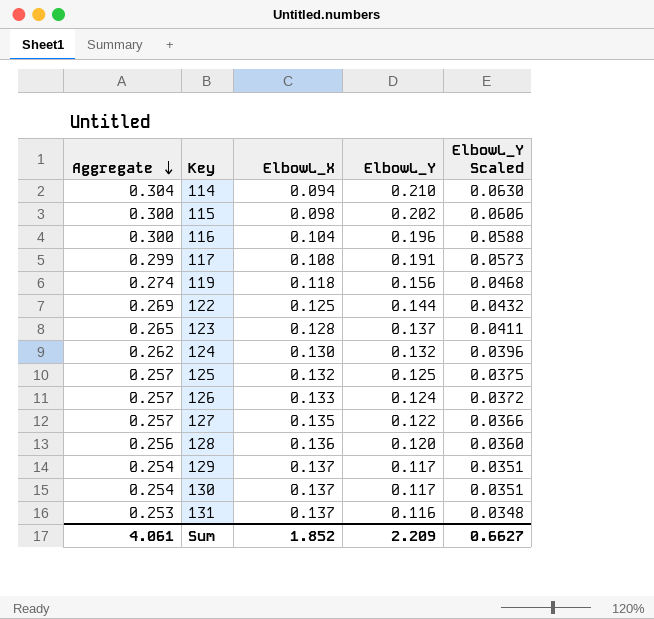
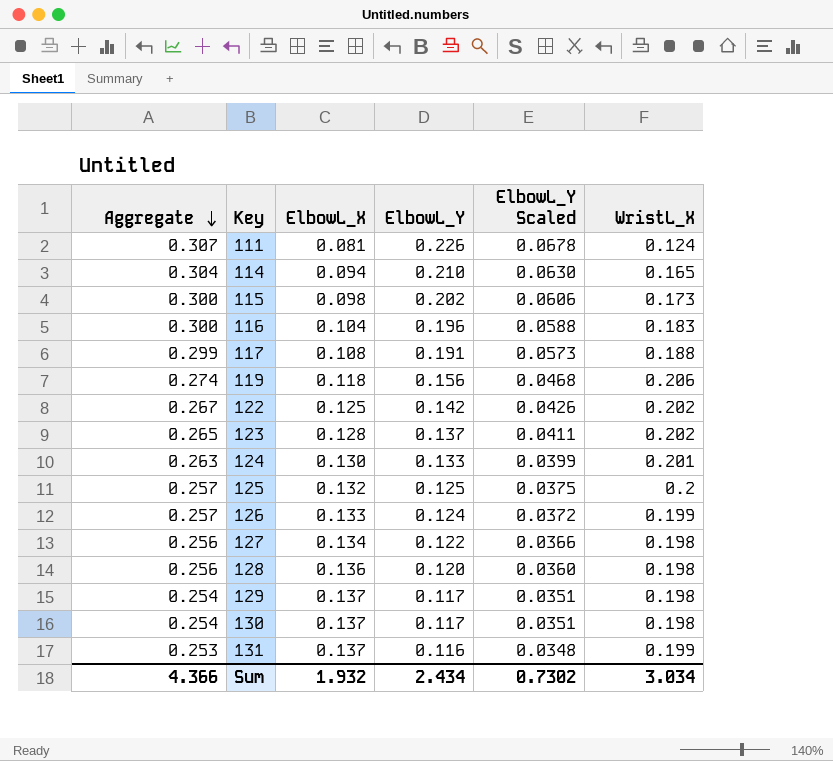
column WristL_X | position: none -> 6
row 111: none -> 0.307 | 0.081 | 0.226 | 0.0678 | 0.124
122 | Aggregate: 0.269 -> 0.267
122 | ElbowL_Y: 0.144 -> 0.142
122 | ElbowL_Y Scaled: 0.0432 -> 0.0426
124 | Aggregate: 0.262 -> 0.263
124 | ElbowL_Y: 0.132 -> 0.133
124 | ElbowL_Y Scaled: 0.0396 -> 0.0399
127 | Aggregate: 0.257 -> 0.256
127 | ElbowL_X: 0.135 -> 0.134
Sum | Aggregate: 4.061 -> 4.366
Sum | ElbowL_X: 1.852 -> 1.932
Sum | ElbowL_Y: 2.209 -> 2.434
Sum | ElbowL_Y Scaled: 0.6627 -> 0.7302

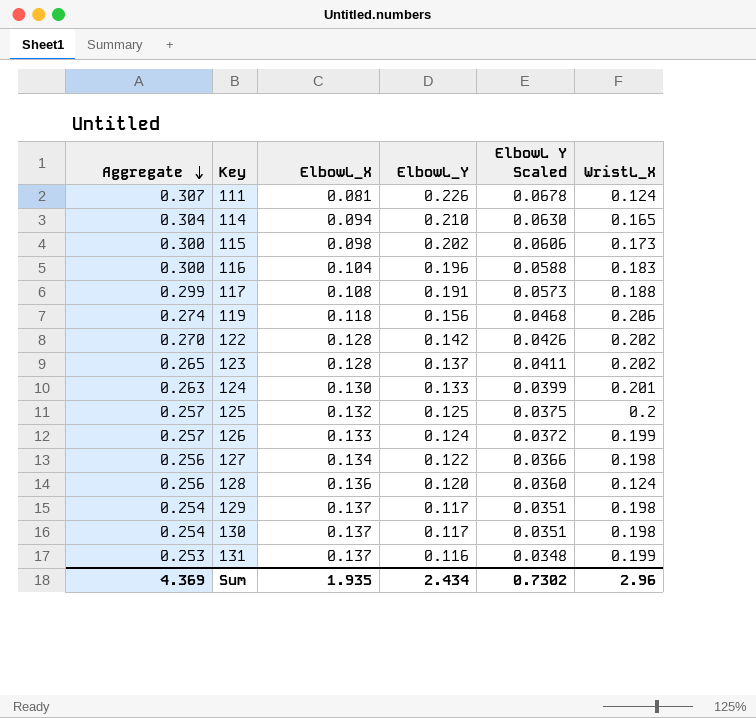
column name: ElbowL_Y Scaled -> ElbowL Y Scaled
122 | Aggregate: 0.267 -> 0.270
122 | ElbowL_X: 0.125 -> 0.128
128 | WristL_X: 0.198 -> 0.124
Sum | Aggregate: 4.366 -> 4.369
Sum | ElbowL_X: 1.932 -> 1.935
Sum | WristL_X: 3.034 -> 2.96

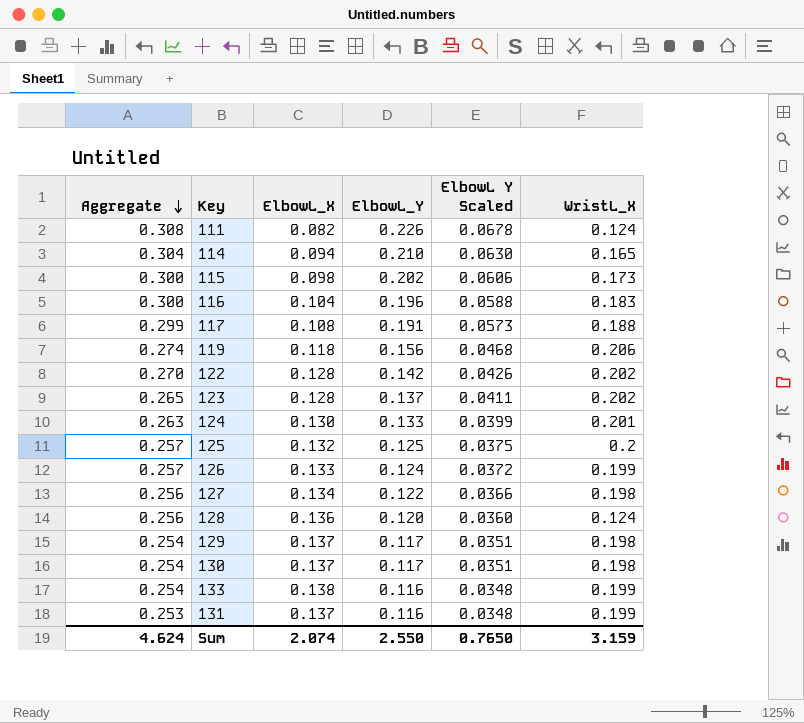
111 | Aggregate: 0.307 -> 0.308
111 | ElbowL_X: 0.081 -> 0.082
row 133: none -> 0.254 | 0.138 | 0.116 | 0.0348 | 0.199
Sum | Aggregate: 4.369 -> 4.624
Sum | ElbowL_X: 1.935 -> 2.074
Sum | ElbowL_Y: 2.434 -> 2.550
Sum | ElbowL Y Scaled: 0.7302 -> 0.7650
Sum | WristL_X: 2.96 -> 3.159

